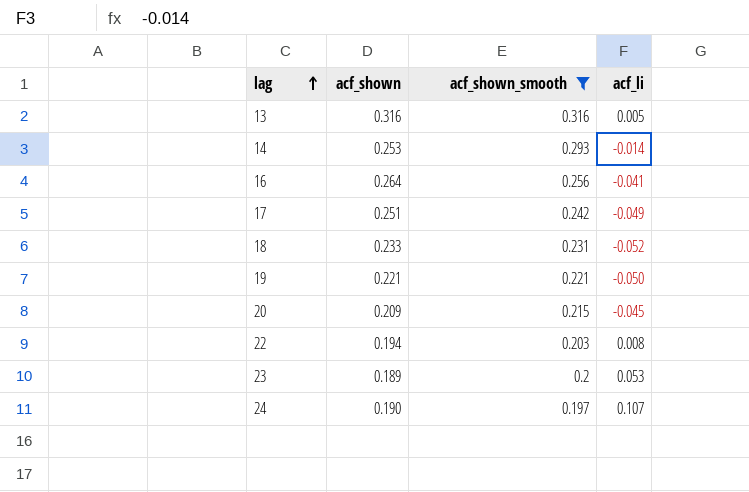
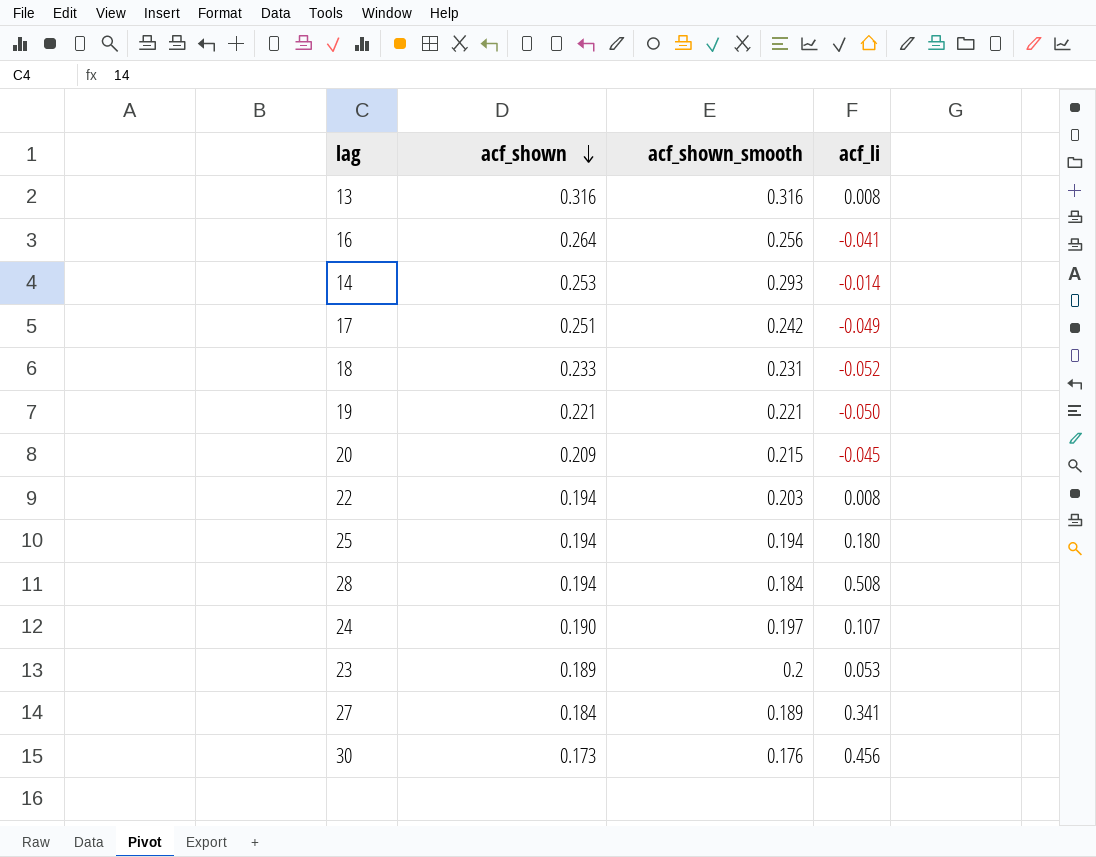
filter: acf_shown_smooth >= 0.197 -> none
row order: lag ascending -> acf_shown descending
13 | acf_li: 0.005 -> 0.008

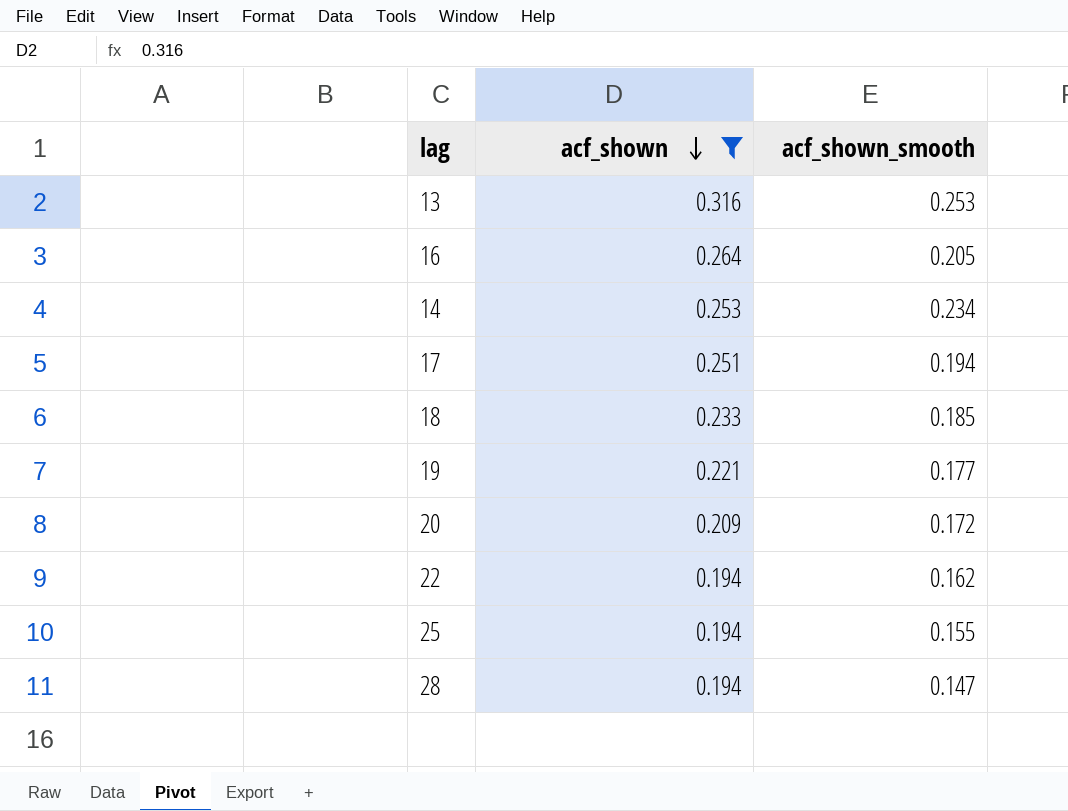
filter: none -> acf_shown >= 0.194
column acf_li | position: 4 -> none
13 | acf_shown_smooth: 0.316 -> 0.253
16 | acf_shown_smooth: 0.256 -> 0.205
14 | acf_shown_smooth: 0.293 -> 0.234
17 | acf_shown_smooth: 0.242 -> 0.194
18 | acf_shown_smooth: 0.231 -> 0.185
19 | acf_shown_smooth: 0.221 -> 0.177
20 | acf_shown_smooth: 0.215 -> 0.172
22 | acf_shown_smooth: 0.203 -> 0.162
25 | acf_shown_smooth: 0.194 -> 0.155
28 | acf_shown_smooth: 0.184 -> 0.147

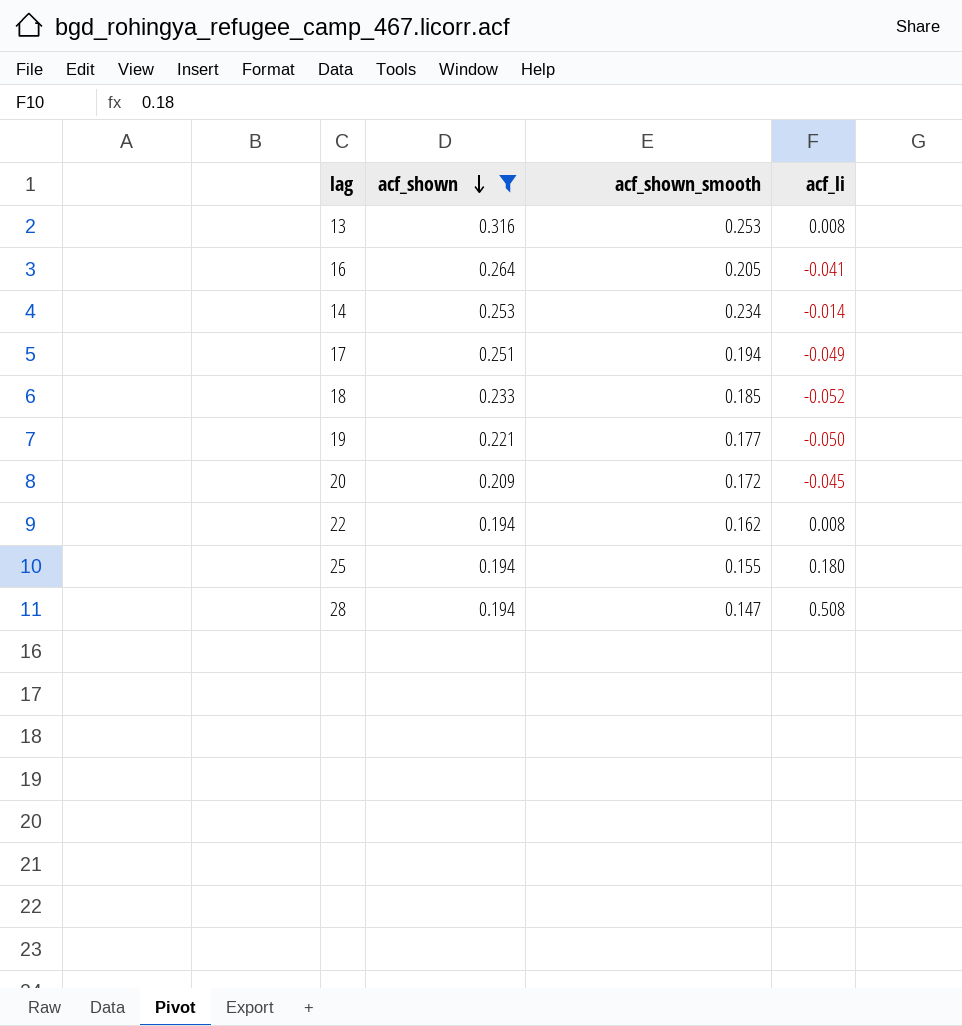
column acf_li | position: none -> 4

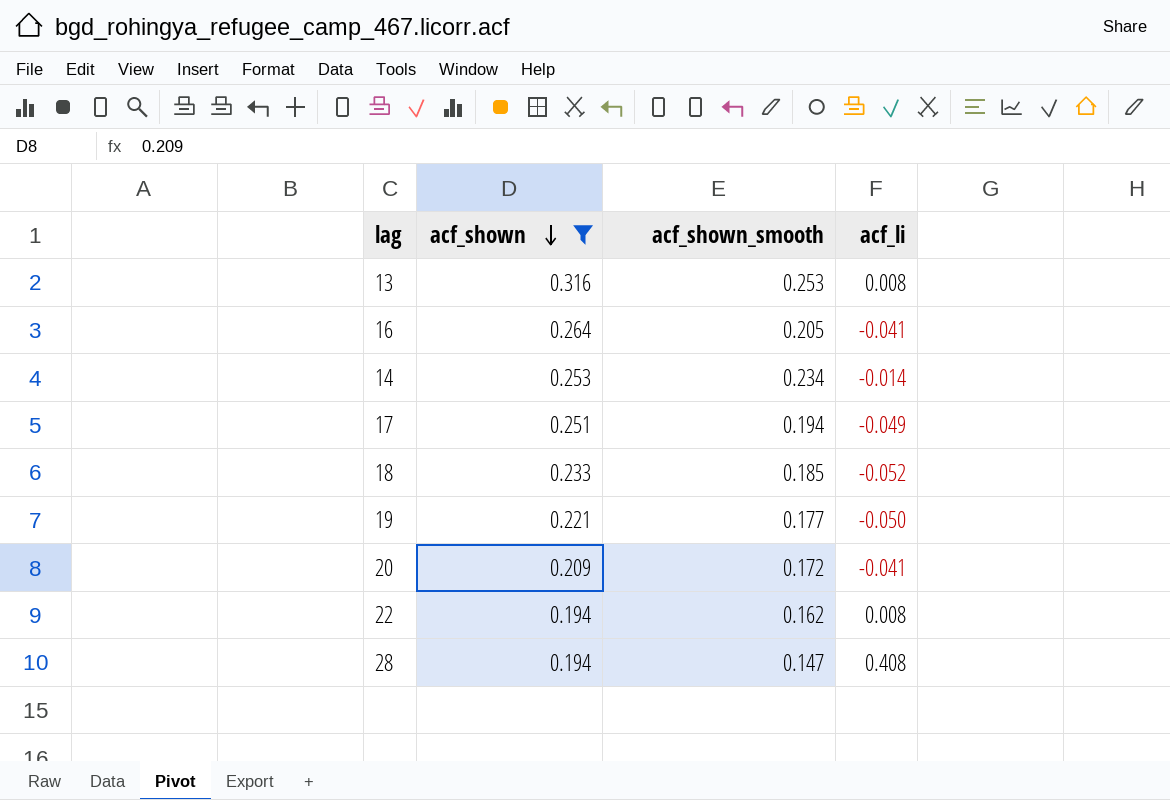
row 25: 0.194 | 0.155 | 0.180 -> none
20 | acf_li: -0.045 -> -0.041
28 | acf_li: 0.508 -> 0.408

